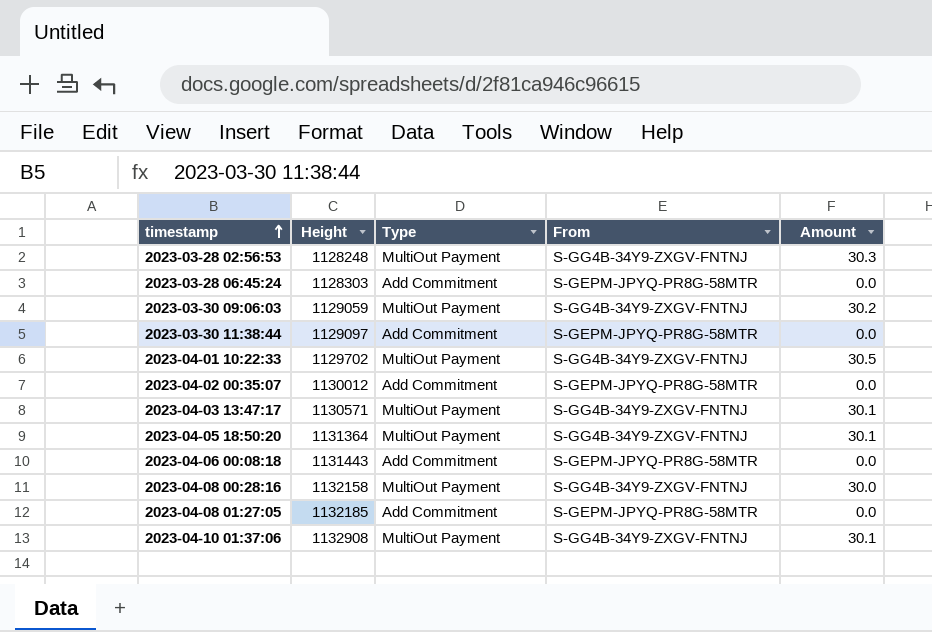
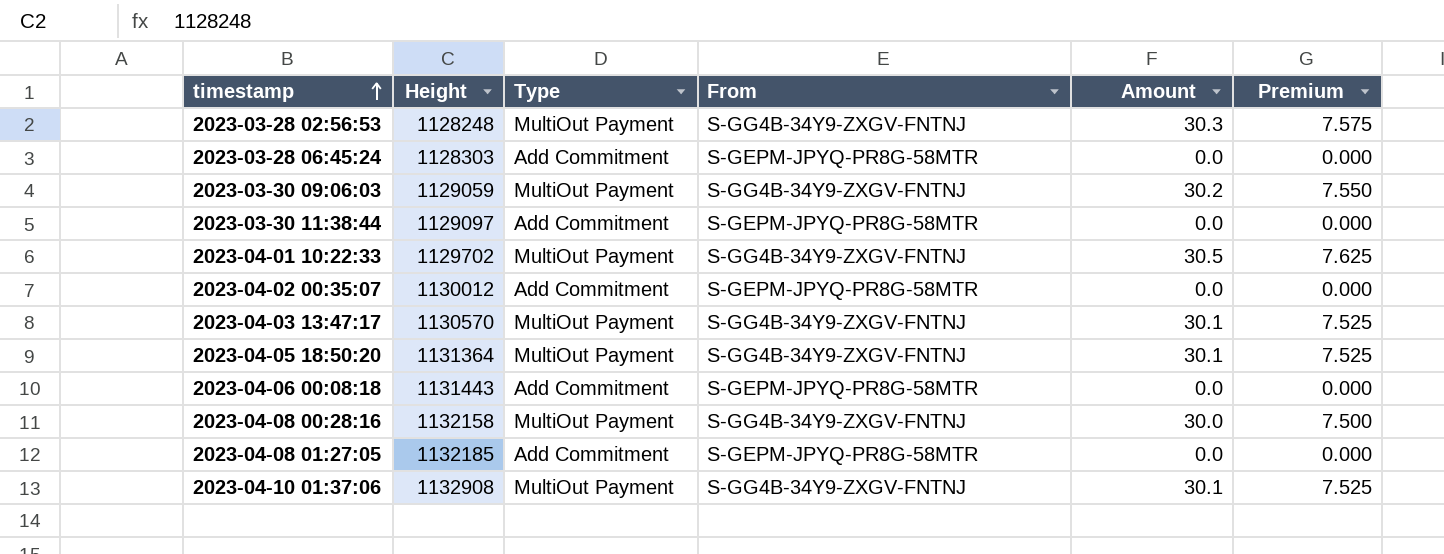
column Premium | formula: none -> [Amount] * 0.25
2023-04-03 13:47:17 | Height: 1130571 -> 1130570

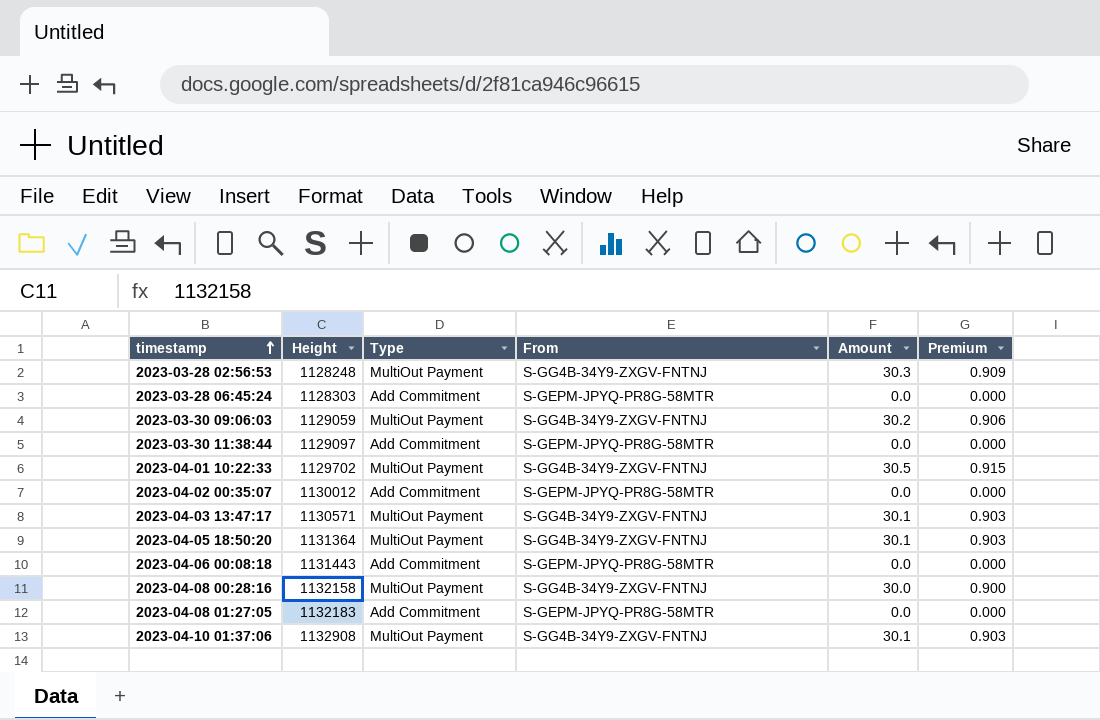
column Premium | formula: [Amount] * 0.25 -> [Amount] * 0.03
2023-04-03 13:47:17 | Height: 1130570 -> 1130571
2023-04-08 01:27:05 | Height: 1132185 -> 1132183

